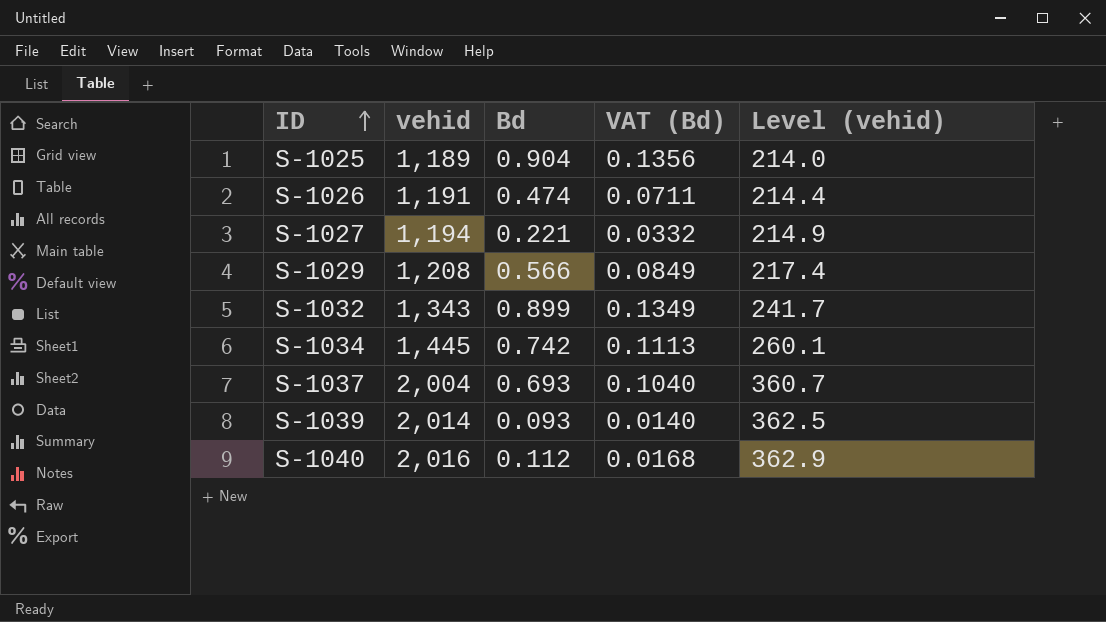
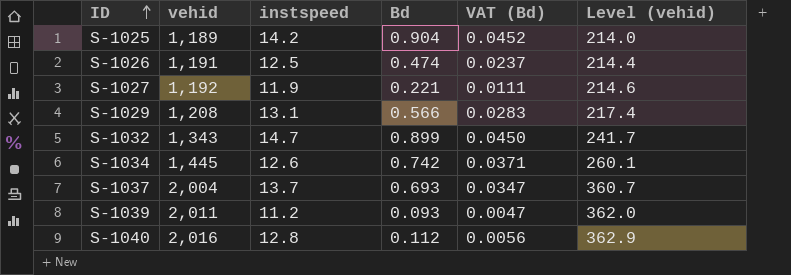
column instspeed | position: none -> 3
column VAT (Bd) | formula: [Bd] * 0.15 -> [Bd] * 0.05
S-1027 | vehid: 1,194 -> 1,192
S-1027 | Level (vehid): 214.9 -> 214.6
S-1039 | vehid: 2,014 -> 2,011
S-1039 | Level (vehid): 362.5 -> 362.0

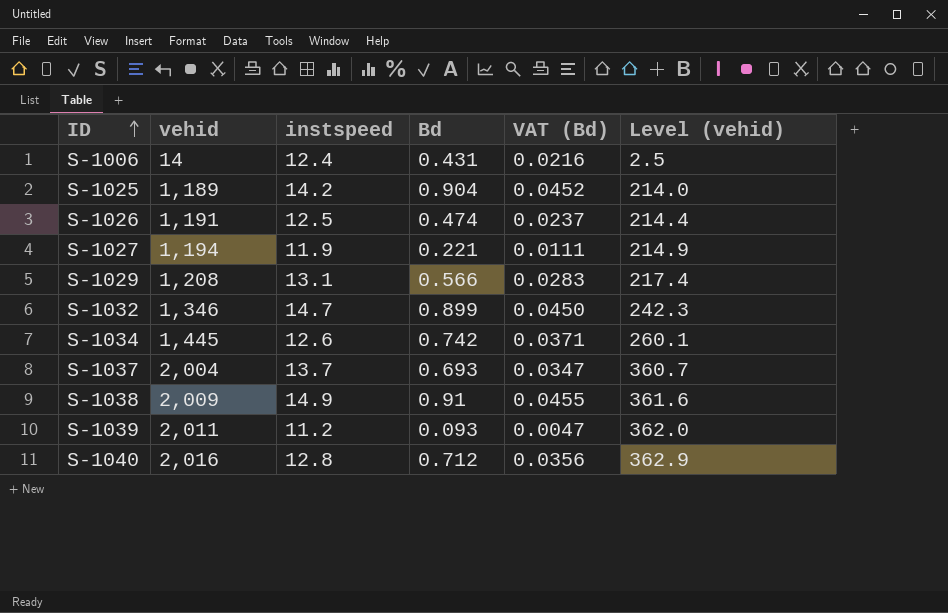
row S-1006: none -> 14 | 12.4 | 0.431 | 0.0216 | 2.5
S-1027 | vehid: 1,192 -> 1,194
S-1027 | Level (vehid): 214.6 -> 214.9
S-1032 | vehid: 1,343 -> 1,346
S-1032 | Level (vehid): 241.7 -> 242.3
row S-1038: none -> 2,009 | 14.9 | 0.91 | 0.0455 | 361.6
S-1040 | Bd: 0.112 -> 0.712
S-1040 | VAT (Bd): 0.0056 -> 0.0356

